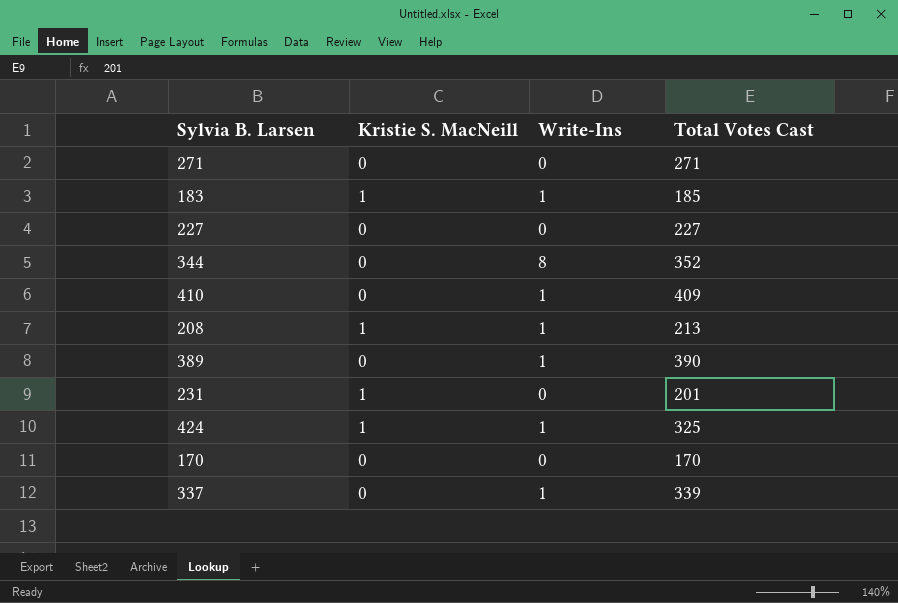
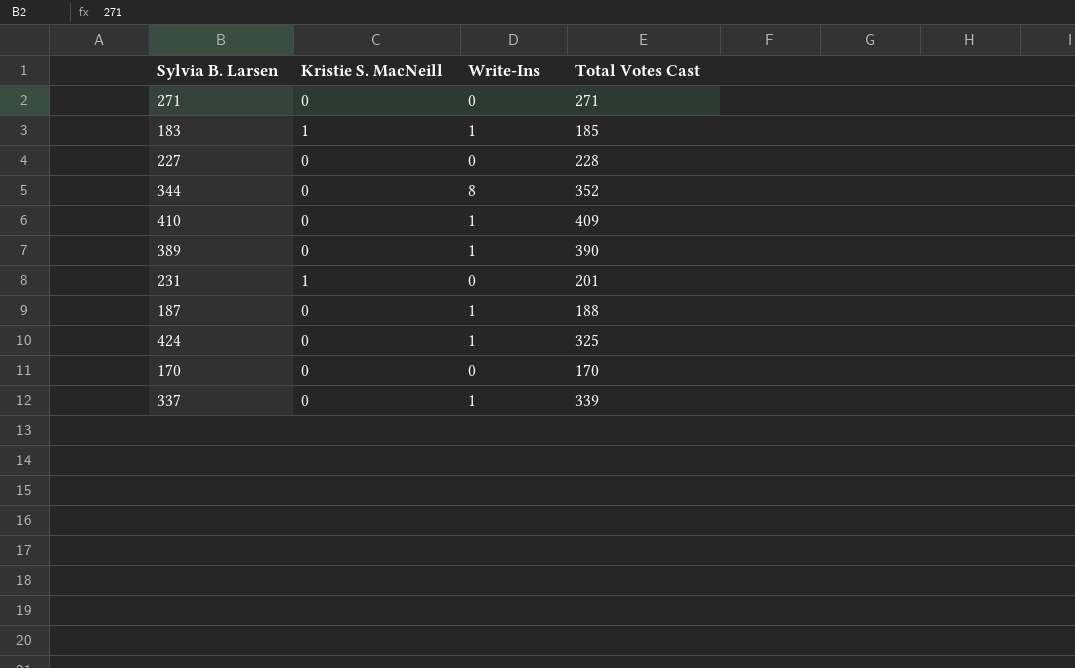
row 208: 1 | 1 | 213 -> none
227 | Total Votes Cast: 227 -> 228
row 187: none -> 0 | 1 | 188
424 | Kristie S. MacNeill: 1 -> 0

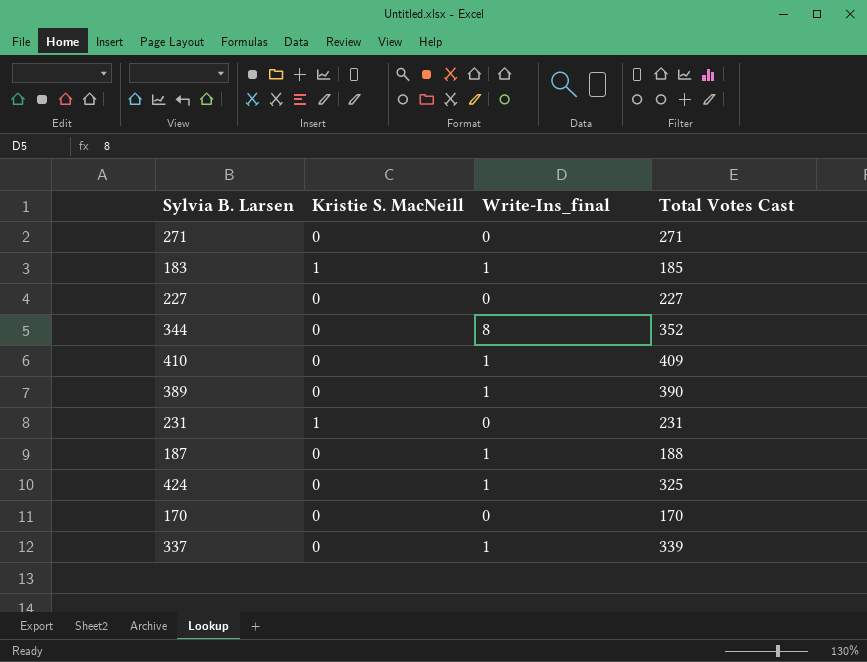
column name: Write-Ins -> Write-Ins_final
227 | Total Votes Cast: 228 -> 227
231 | Total Votes Cast: 201 -> 231

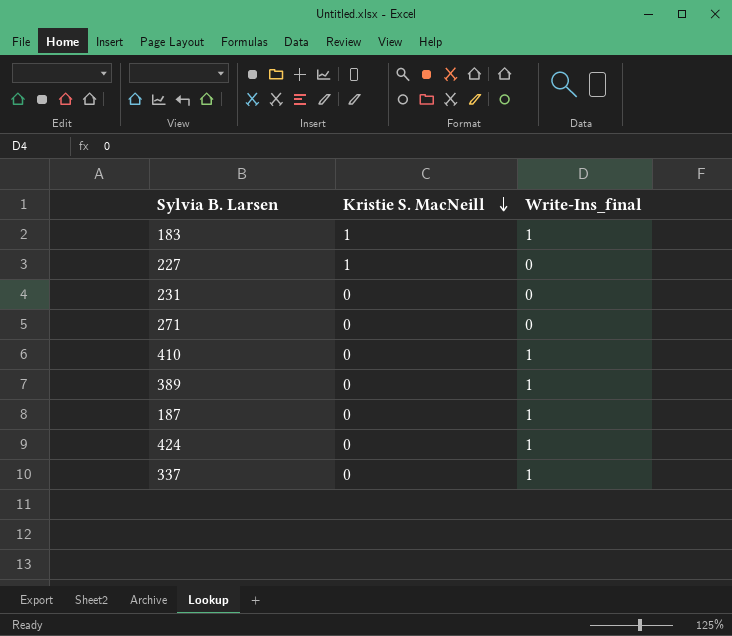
row order: none -> Kristie S. MacNeill descending
column Total Votes Cast | position: 4 -> none
row 344: 0 | 8 | 352 -> none
row 170: 0 | 0 | 170 -> none
227 | Kristie S. MacNeill: 0 -> 1
231 | Kristie S. MacNeill: 1 -> 0

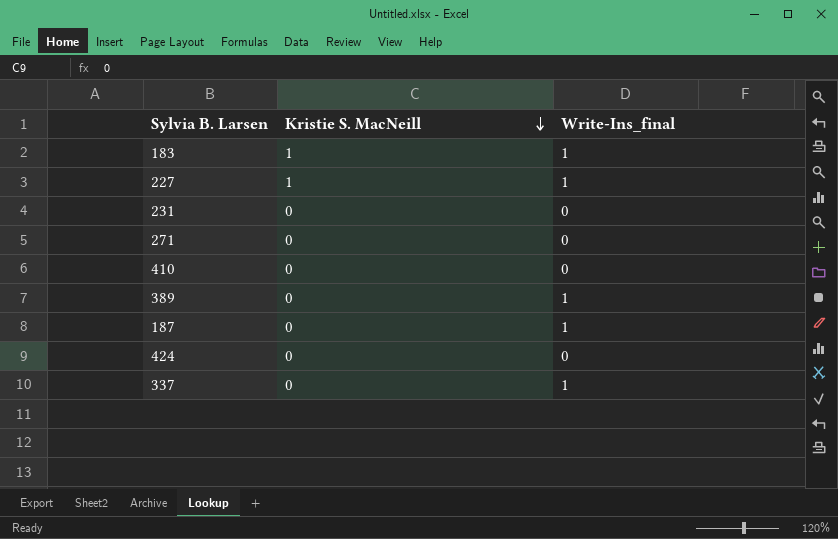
227 | Write-Ins_final: 0 -> 1
410 | Write-Ins_final: 1 -> 0
424 | Write-Ins_final: 1 -> 0

